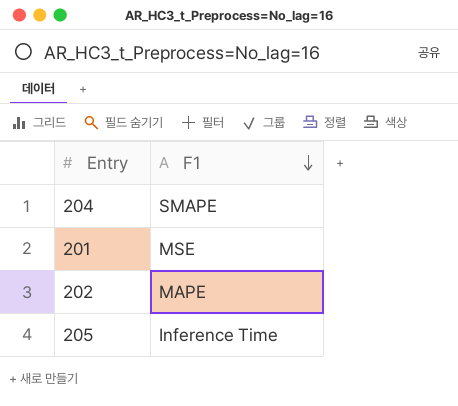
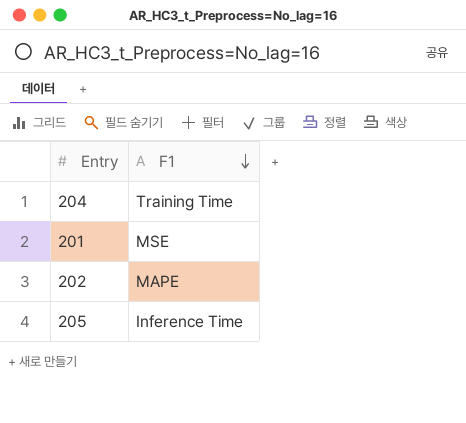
204 | F1: SMAPE -> Training Time

